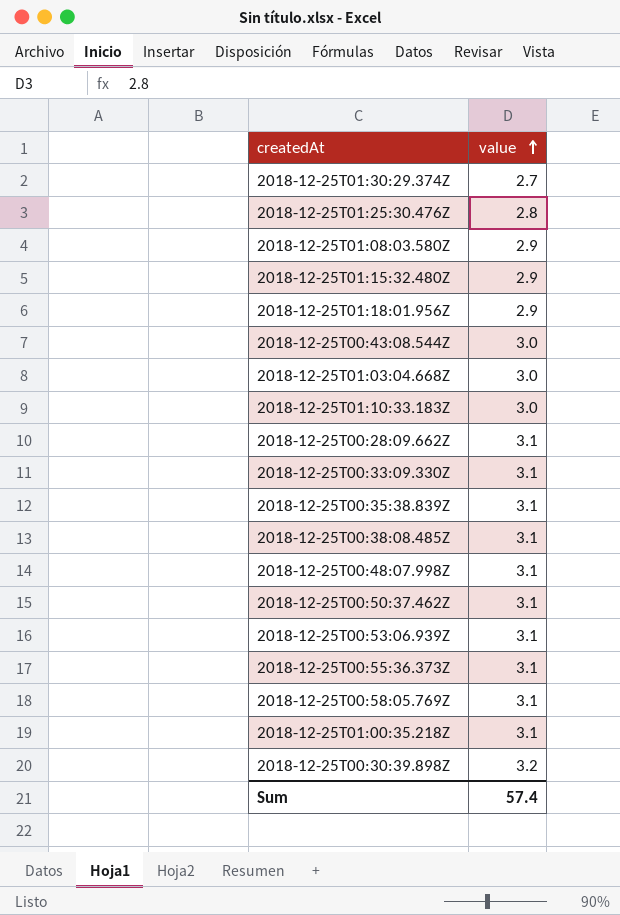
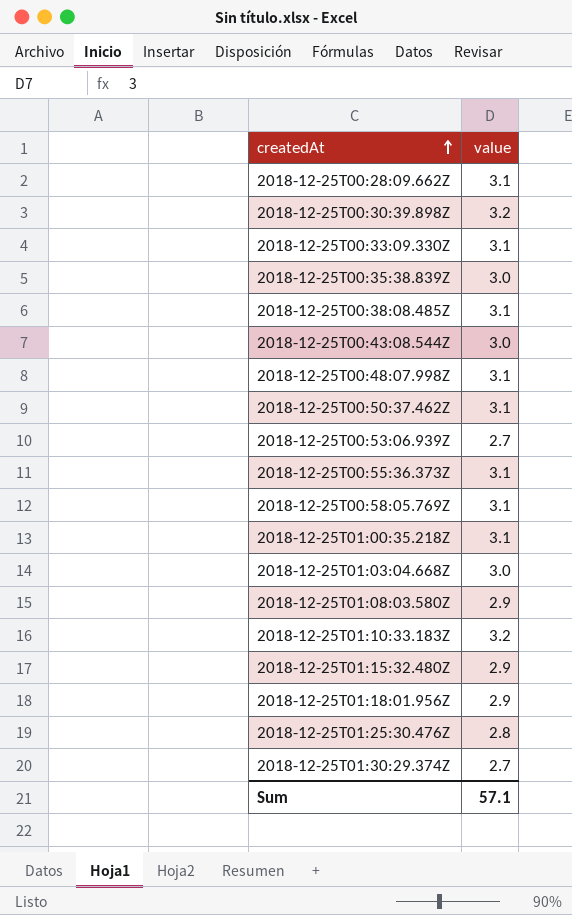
row order: value ascending -> createdAt ascending
2018-12-25T00:35:38.839Z | value: 3.1 -> 3.0
2018-12-25T00:53:06.939Z | value: 3.1 -> 2.7
2018-12-25T01:10:33.183Z | value: 3.0 -> 3.2
Sum | value: 57.4 -> 57.1

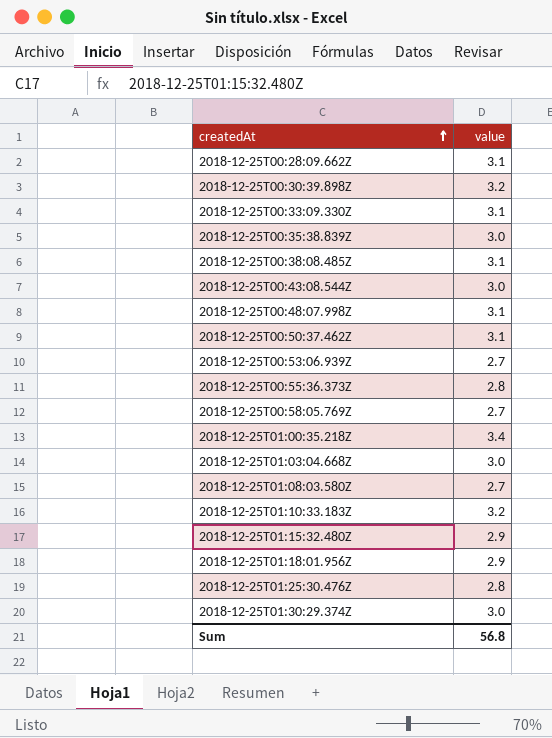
2018-12-25T00:55:36.373Z | value: 3.1 -> 2.8
2018-12-25T00:58:05.769Z | value: 3.1 -> 2.7
2018-12-25T01:00:35.218Z | value: 3.1 -> 3.4
2018-12-25T01:08:03.580Z | value: 2.9 -> 2.7
2018-12-25T01:30:29.374Z | value: 2.7 -> 3.0
Sum | value: 57.1 -> 56.8

